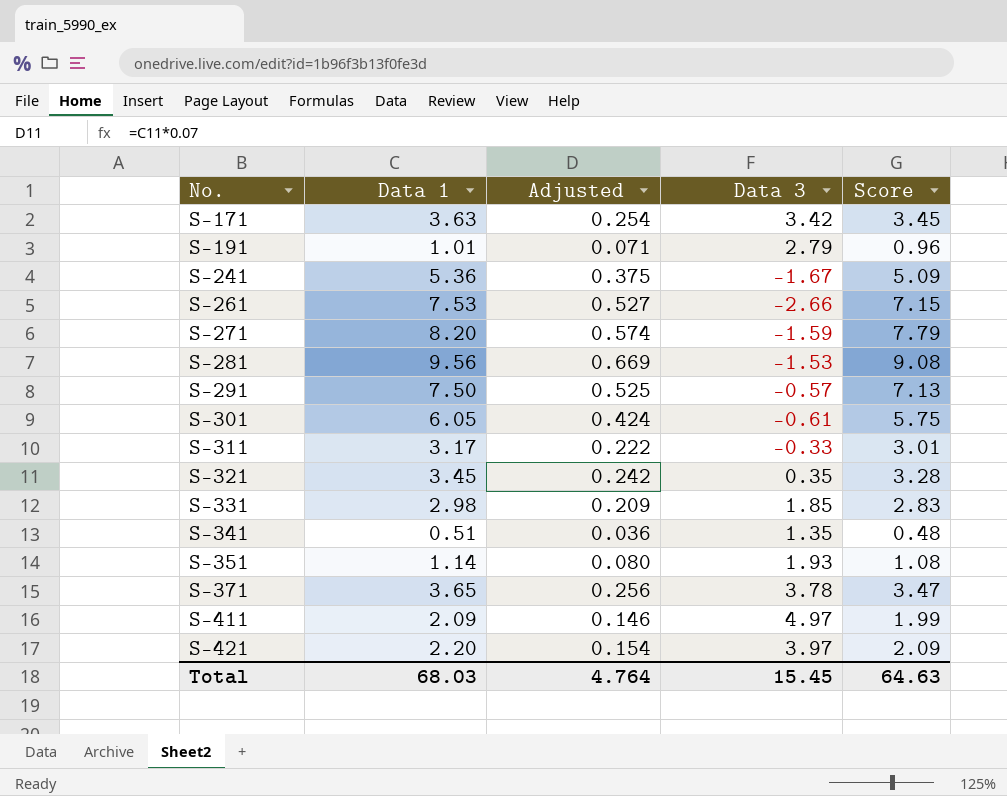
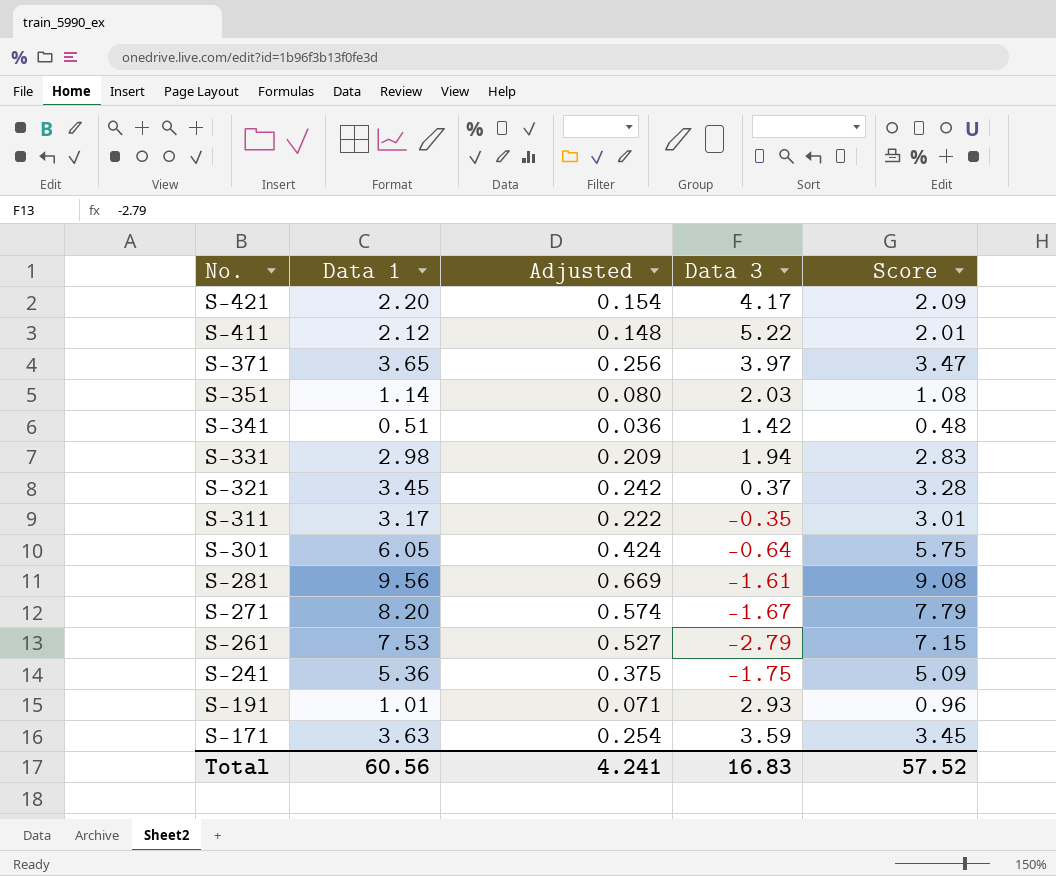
row order: No. ascending -> No. descending
row S-291: 7.50 | 0.525 | -0.57 | 7.13 -> none
S-421 | Data 3: 3.97 -> 4.17
S-411 | Data 1: 2.09 -> 2.12
S-411 | Adjusted: 0.146 -> 0.148
S-411 | Data 3: 4.97 -> 5.22
S-411 | Score: 1.99 -> 2.01
S-371 | Data 3: 3.78 -> 3.97
S-351 | Data 3: 1.93 -> 2.03
S-341 | Data 3: 1.35 -> 1.42
S-331 | Data 3: 1.85 -> 1.94
S-321 | Data 3: 0.35 -> 0.37
S-311 | Data 3: -0.33 -> -0.35
S-301 | Data 3: -0.61 -> -0.64
S-281 | Data 3: -1.53 -> -1.61
S-271 | Data 3: -1.59 -> -1.67
S-261 | Data 3: -2.66 -> -2.79
S-241 | Data 3: -1.67 -> -1.75
S-191 | Data 3: 2.79 -> 2.93
S-171 | Data 3: 3.42 -> 3.59
Total | Data 1: 68.03 -> 60.56
Total | Adjusted: 4.764 -> 4.241
Total | Data 3: 15.45 -> 16.83
Total | Score: 64.63 -> 57.52

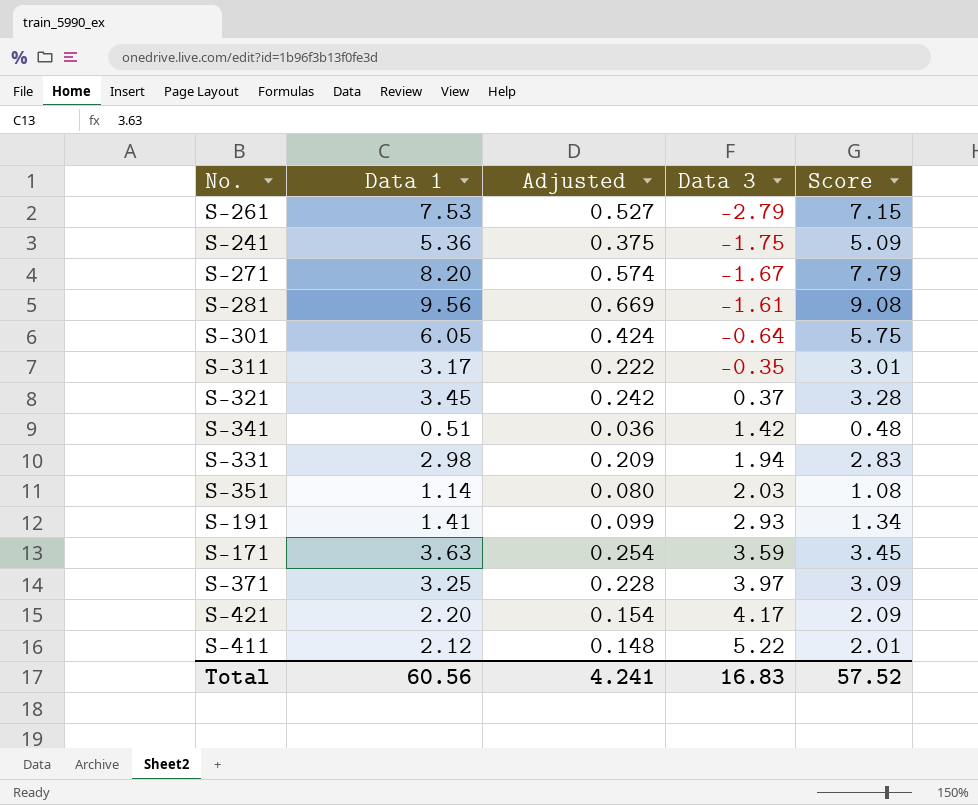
row order: No. descending -> Data 3 ascending
S-191 | Data 1: 1.01 -> 1.41
S-191 | Adjusted: 0.071 -> 0.099
S-191 | Score: 0.96 -> 1.34
S-371 | Data 1: 3.65 -> 3.25
S-371 | Adjusted: 0.256 -> 0.228
S-371 | Score: 3.47 -> 3.09

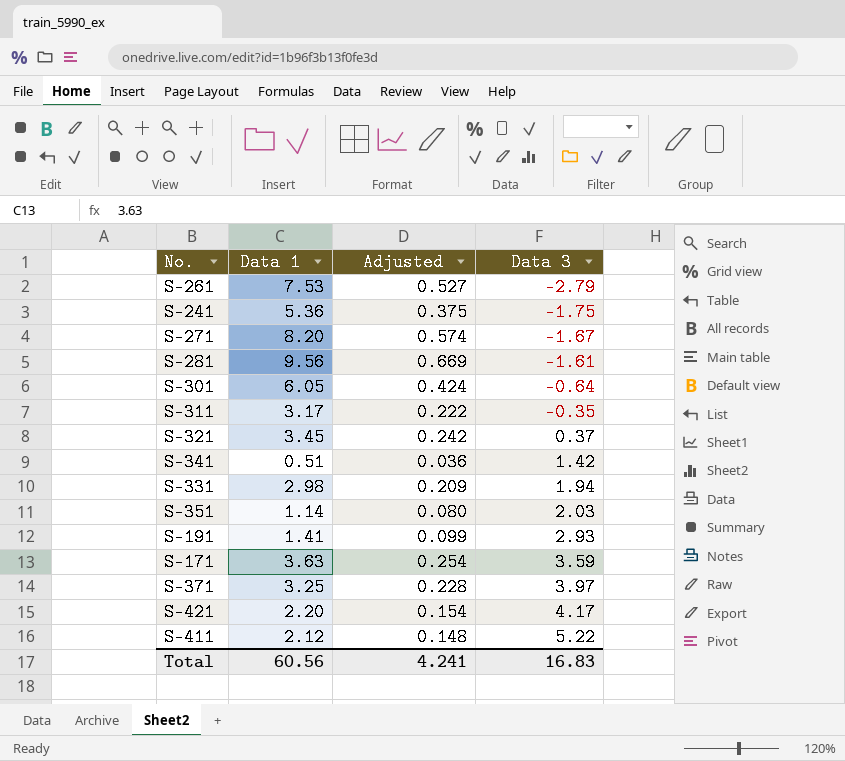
column Score | formula: [Data 1] * 0.95 -> none

